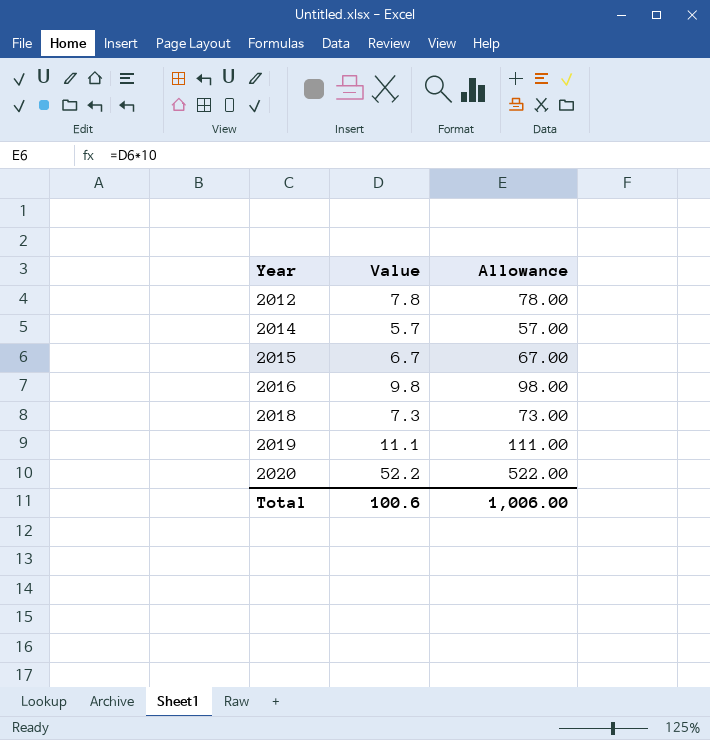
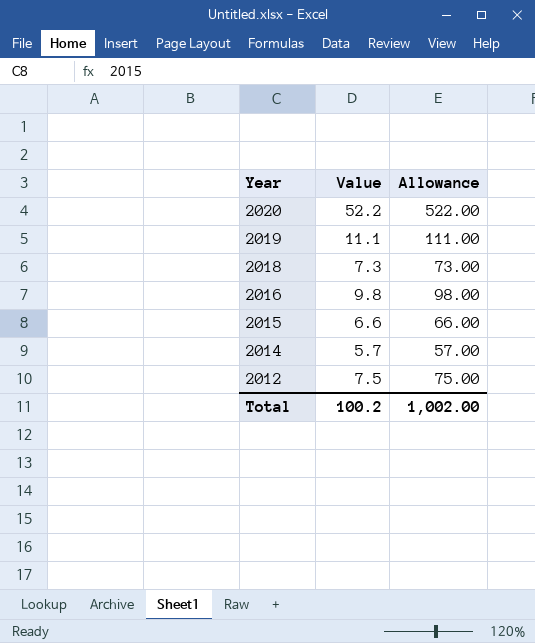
row order: Year ascending -> Year descending
2015 | Value: 6.7 -> 6.6
2015 | Allowance: 67.00 -> 66.00
2012 | Value: 7.8 -> 7.5
2012 | Allowance: 78.00 -> 75.00
Total | Value: 100.6 -> 100.2
Total | Allowance: 1,006.00 -> 1,002.00

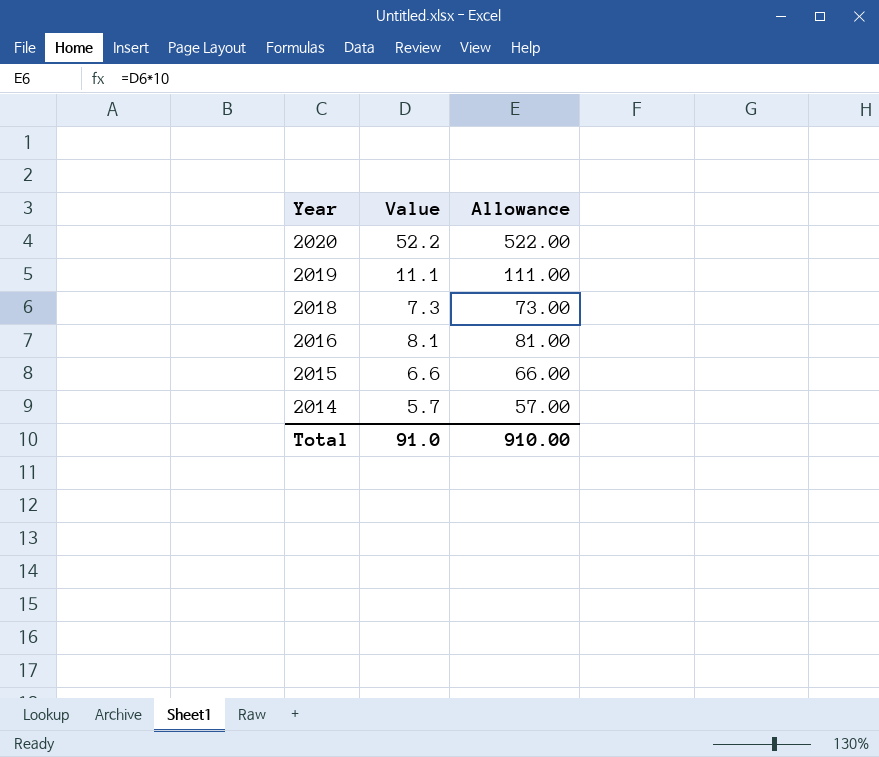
row 2012: 7.5 | 75.00 -> none
2016 | Value: 9.8 -> 8.1
2016 | Allowance: 98.00 -> 81.00
Total | Value: 100.2 -> 91.0
Total | Allowance: 1,002.00 -> 910.00

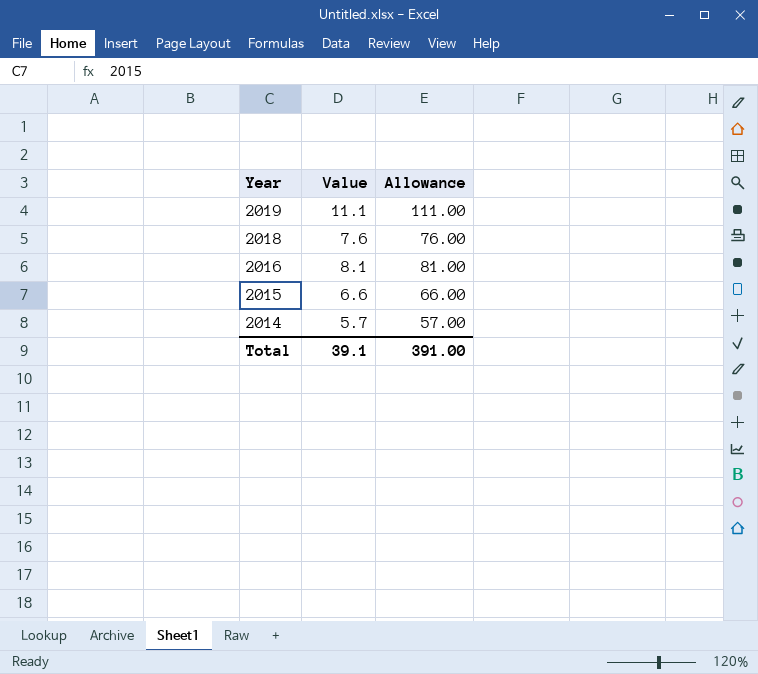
row 2020: 52.2 | 522.00 -> none
2018 | Value: 7.3 -> 7.6
2018 | Allowance: 73.00 -> 76.00
Total | Value: 91.0 -> 39.1
Total | Allowance: 910.00 -> 391.00

